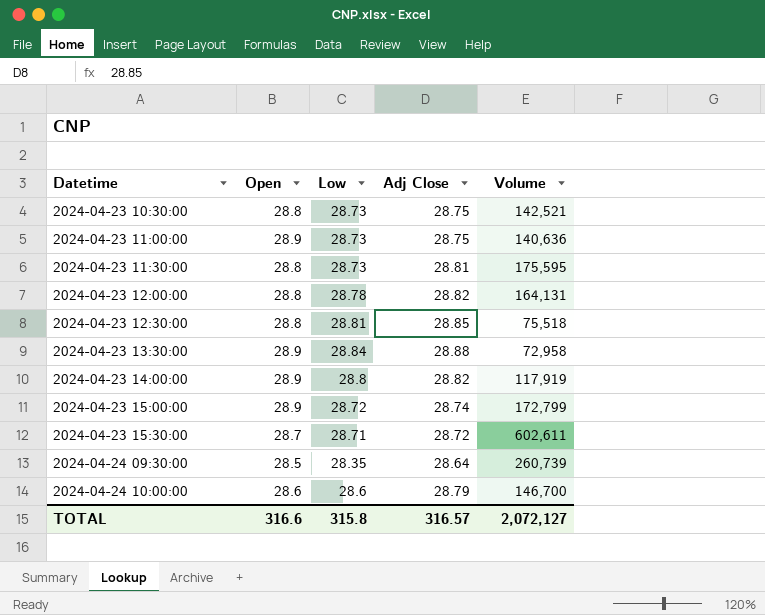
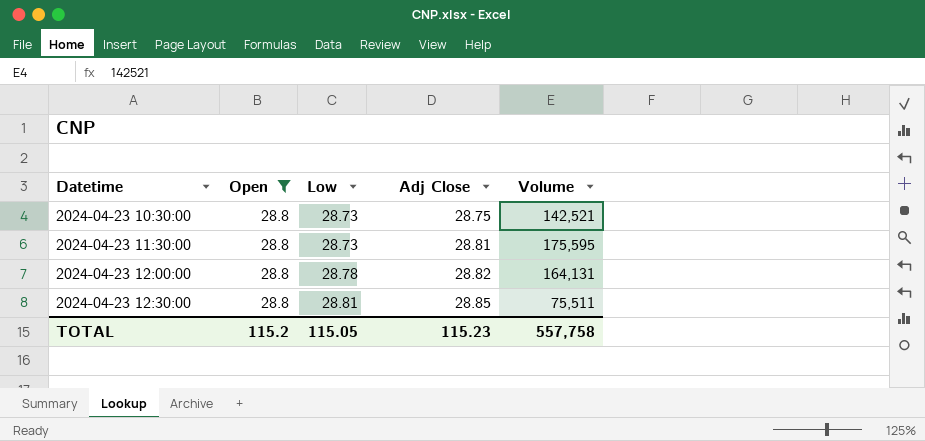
filter: none -> Open = 28.8
2024-04-23 12:30:00 | Volume: 75,518 -> 75,511
TOTAL | Open: 316.6 -> 115.2
TOTAL | Low: 315.8 -> 115.05
TOTAL | Adj Close: 316.57 -> 115.23
TOTAL | Volume: 2,072,127 -> 557,758

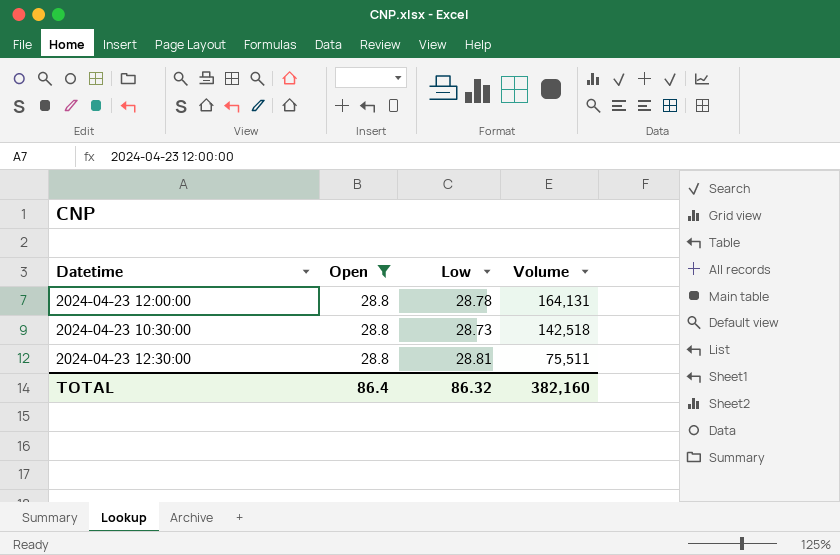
row order: Datetime ascending -> Volume descending
column Adj Close | position: 4 -> none
row 2024-04-23 11:30:00: 28.8 | 28.73 | 28.81 | 175,595 -> none
2024-04-23 10:30:00 | Volume: 142,521 -> 142,518
TOTAL | Open: 115.2 -> 86.4
TOTAL | Low: 115.05 -> 86.32
TOTAL | Volume: 557,758 -> 382,160

